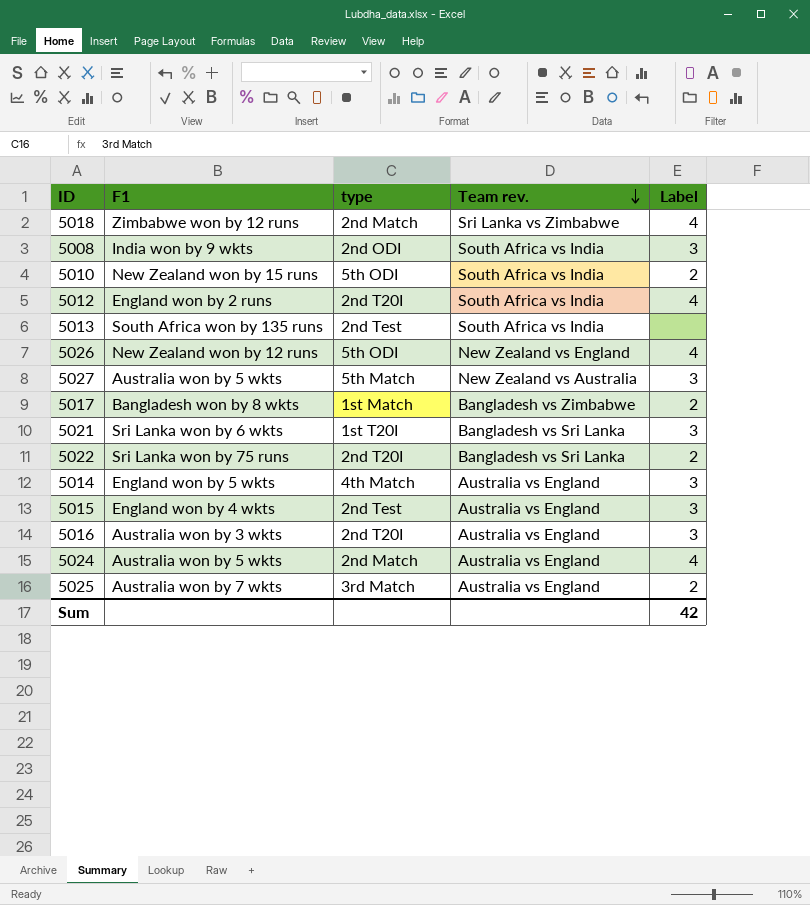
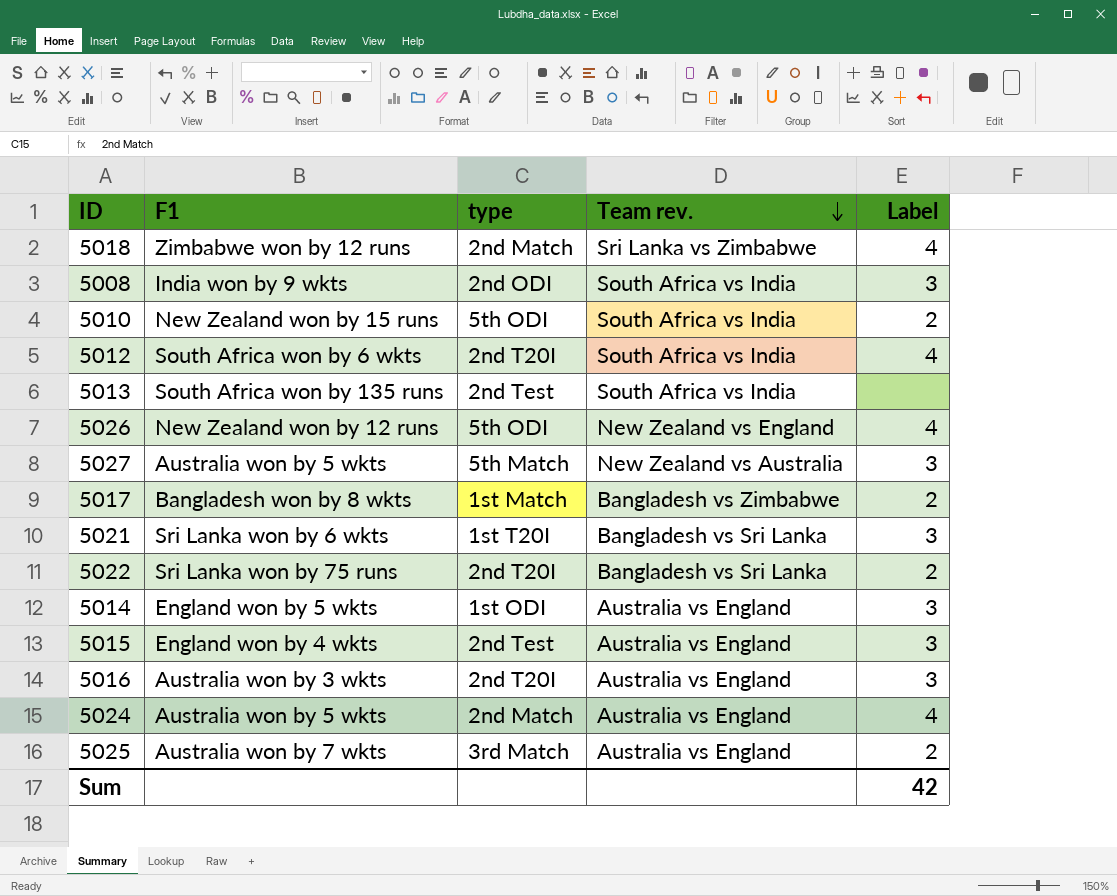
5012 | F1: England won by 2 runs -> South Africa won by 6 wkts
5014 | type: 4th Match -> 1st ODI

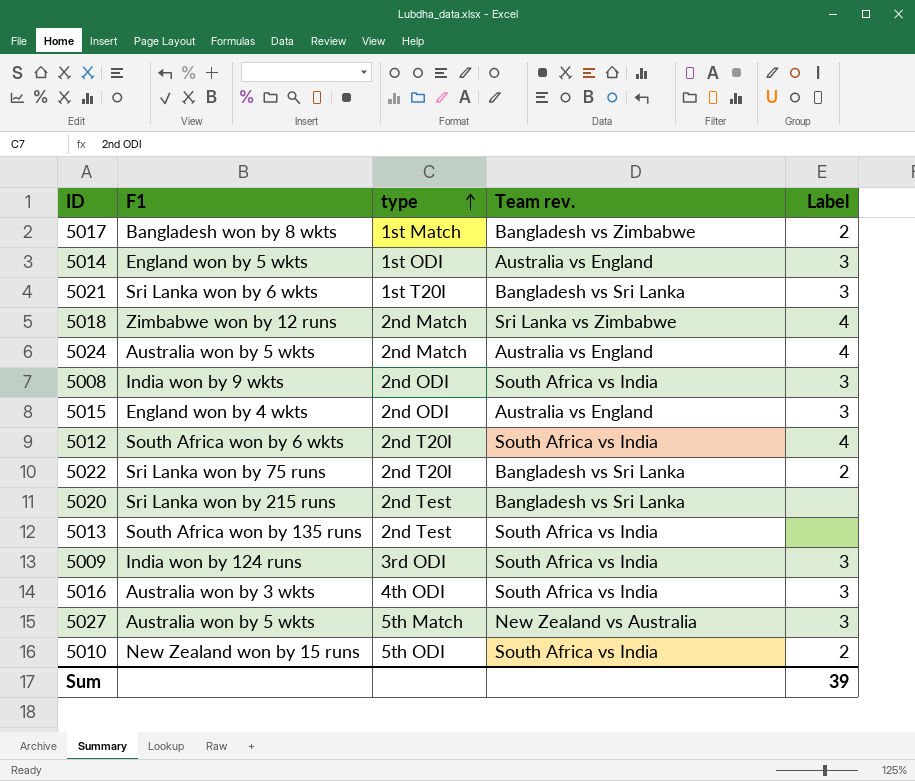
row order: Team rev. descending -> type ascending
row 5026: New Zealand won by 12 runs | 5th ODI | New Zealand vs England | 4 -> none
row 5025: Australia won by 7 wkts | 3rd Match | Australia vs England | 2 -> none
5015 | type: 2nd Test -> 2nd ODI
row 5020: none -> Sri Lanka won by 215 runs | 2nd Test | Bangladesh vs Sri Lanka | none
row 5009: none -> India won by 124 runs | 3rd ODI | South Africa vs India | 3
5016 | type: 2nd T20I -> 4th ODI
5016 | Team rev.: Australia vs England -> South Africa vs India
Sum | Label: 42 -> 39

